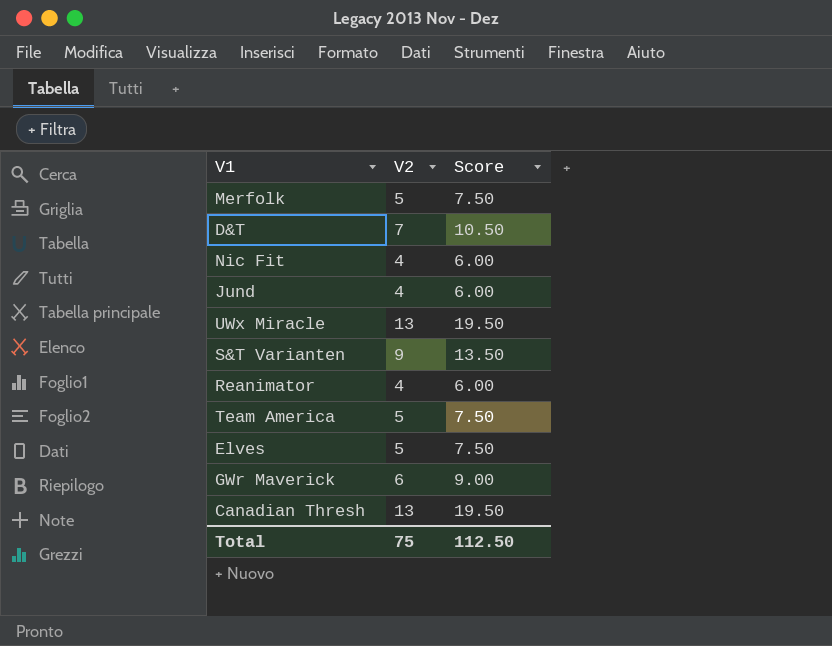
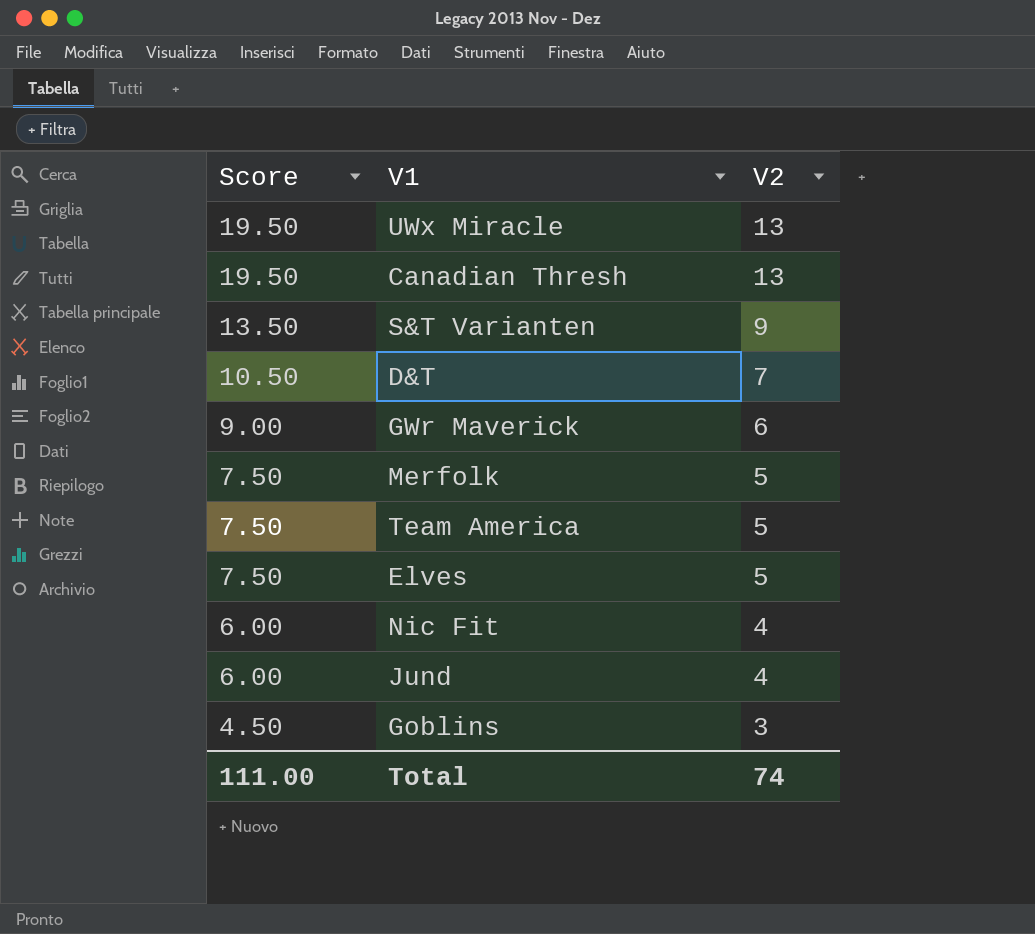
row order: none -> Score descending
column Score | position: 3 -> 1
row Reanimator: 4 | 6.00 -> none
row Goblins: none -> 4.50 | 3
Total | Score: 112.50 -> 111.00
Total | V2: 75 -> 74

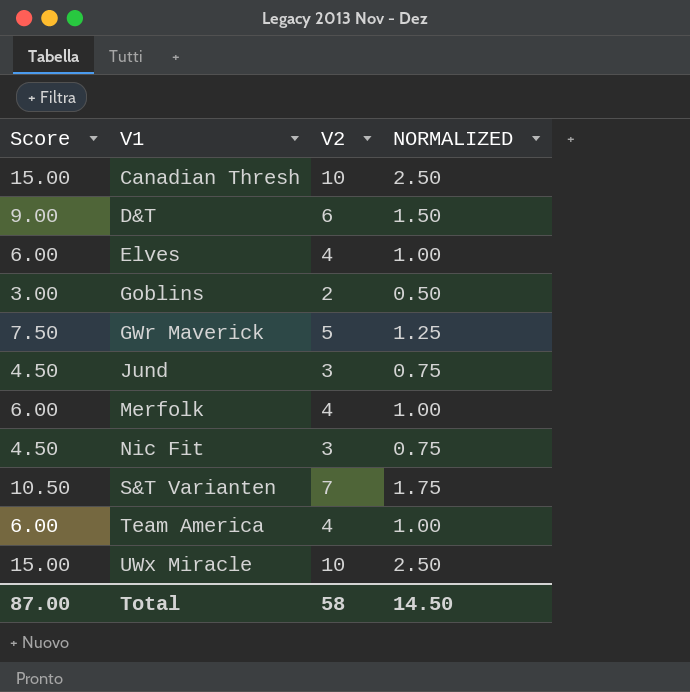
row order: Score descending -> V1 ascending
column NORMALIZED | formula: none -> [V2] * 0.25
Canadian Thresh | Score: 19.50 -> 15.00
Canadian Thresh | V2: 13 -> 10
D&T | Score: 10.50 -> 9.00
D&T | V2: 7 -> 6
Elves | Score: 7.50 -> 6.00
Elves | V2: 5 -> 4
Goblins | Score: 4.50 -> 3.00
Goblins | V2: 3 -> 2
GWr Maverick | Score: 9.00 -> 7.50
GWr Maverick | V2: 6 -> 5
Jund | Score: 6.00 -> 4.50
Jund | V2: 4 -> 3
Merfolk | Score: 7.50 -> 6.00
Merfolk | V2: 5 -> 4
Nic Fit | Score: 6.00 -> 4.50
Nic Fit | V2: 4 -> 3
S&T Varianten | Score: 13.50 -> 10.50
S&T Varianten | V2: 9 -> 7
Team America | Score: 7.50 -> 6.00
Team America | V2: 5 -> 4
UWx Miracle | Score: 19.50 -> 15.00
UWx Miracle | V2: 13 -> 10
Total | Score: 111.00 -> 87.00
Total | V2: 74 -> 58

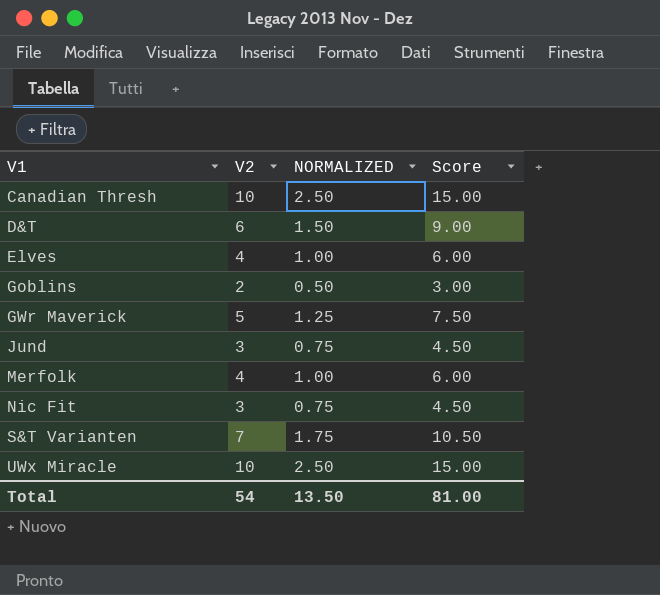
column Score | position: 1 -> 4
row Team America: 6.00 | 4 | 1.00 -> none
Total | V2: 58 -> 54
Total | NORMALIZED: 14.50 -> 13.50
Total | Score: 87.00 -> 81.00

